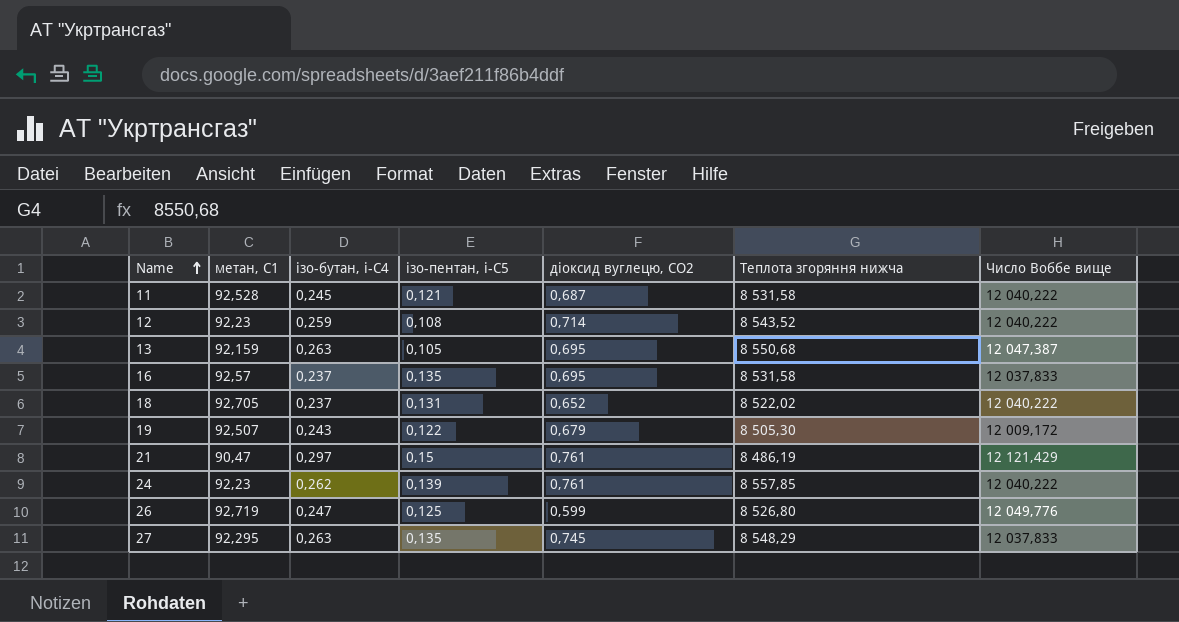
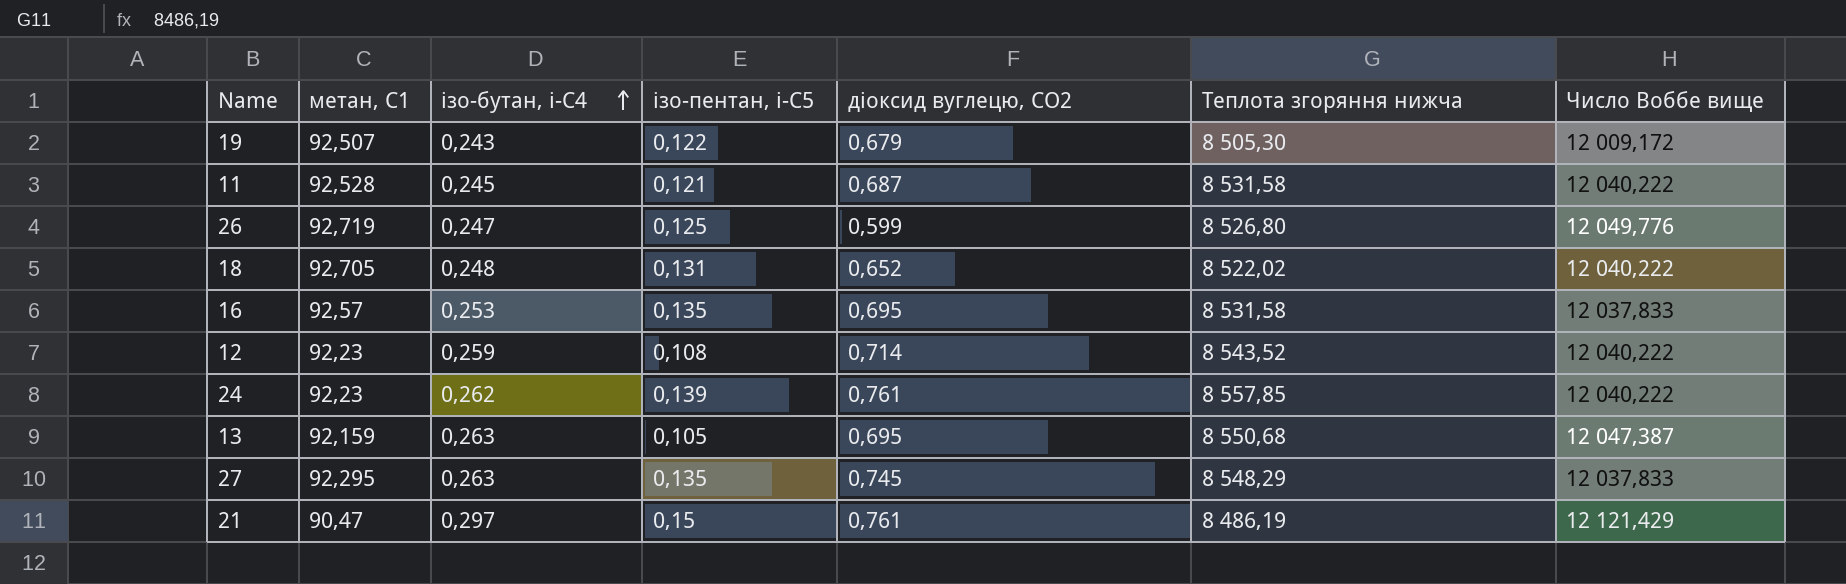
row order: Name ascending -> ізо-бутан, і-С4 ascending
18 | ізо-бутан, і-С4: 0,237 -> 0,248
16 | ізо-бутан, і-С4: 0,237 -> 0,253

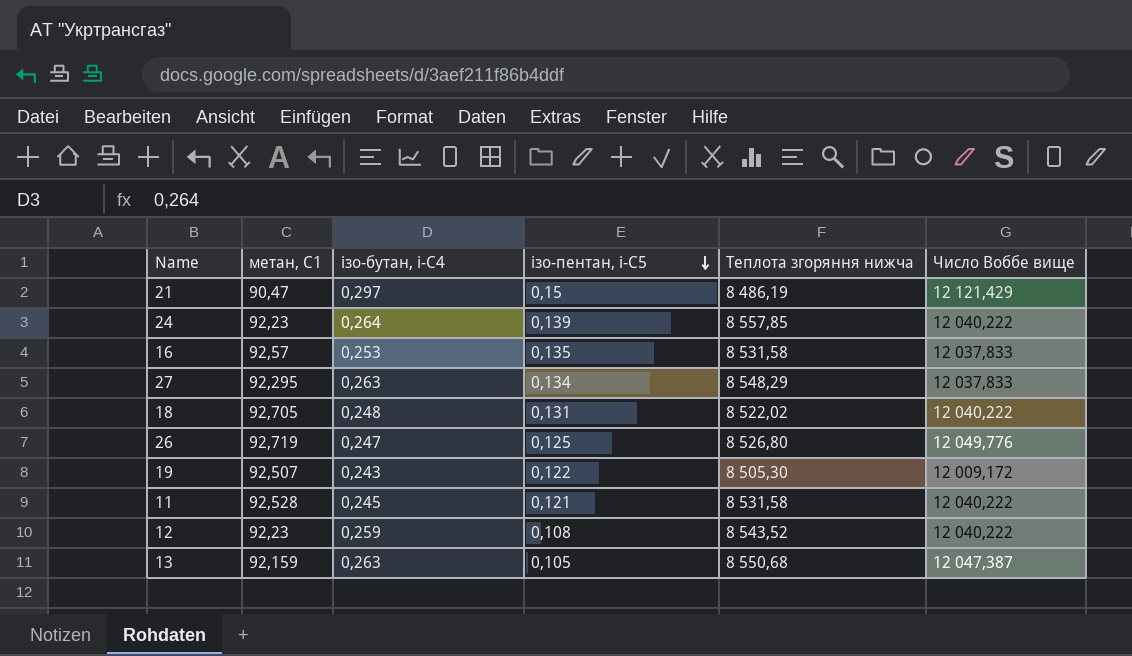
row order: ізо-бутан, і-С4 ascending -> ізо-пентан, і-С5 descending
column діоксид вуглецю, CО2 | position: 5 -> none
24 | ізо-бутан, і-С4: 0,262 -> 0,264
27 | ізо-пентан, і-С5: 0,135 -> 0,134

